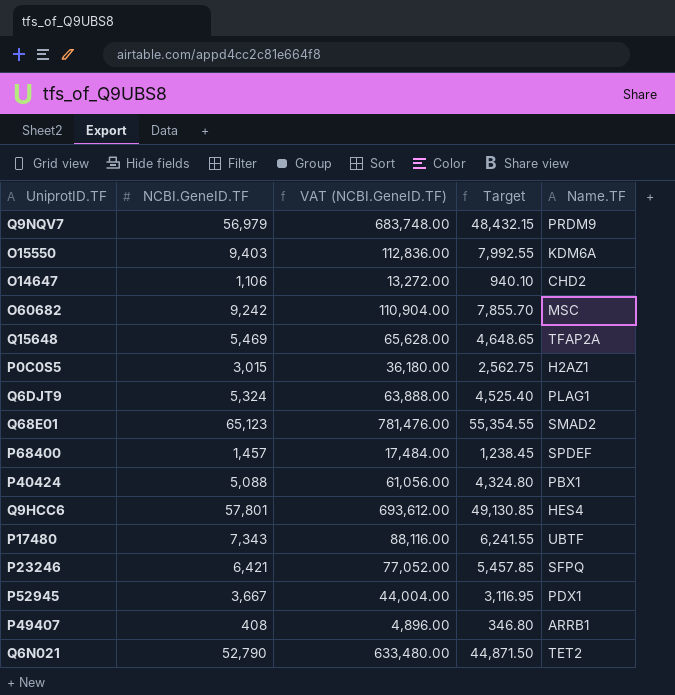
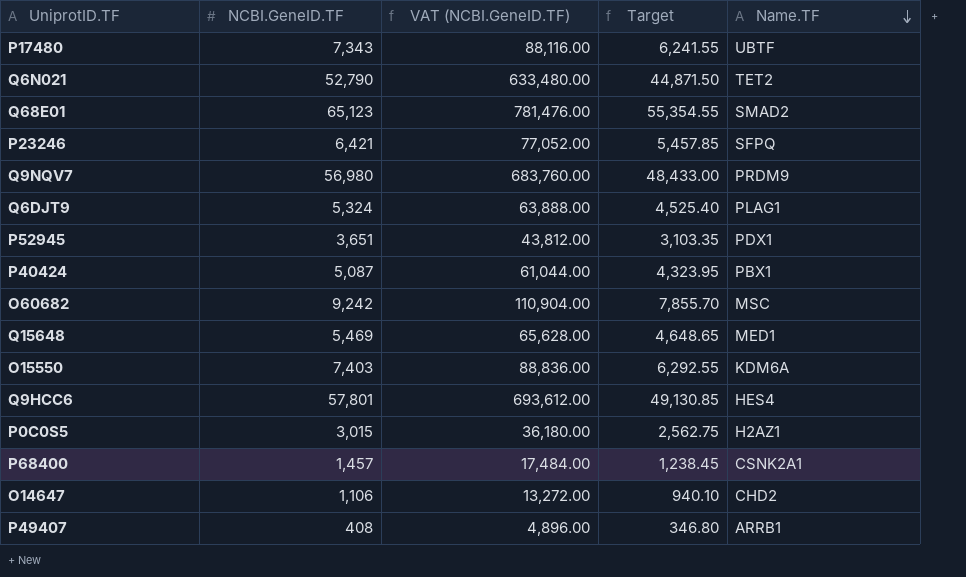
row order: none -> Name.TF descending
Q9NQV7 | NCBI.GeneID.TF: 56,979 -> 56,980
Q9NQV7 | VAT (NCBI.GeneID.TF): 683,748.00 -> 683,760.00
Q9NQV7 | Target: 48,432.15 -> 48,433.00
P52945 | NCBI.GeneID.TF: 3,667 -> 3,651
P52945 | VAT (NCBI.GeneID.TF): 44,004.00 -> 43,812.00
P52945 | Target: 3,116.95 -> 3,103.35
P40424 | NCBI.GeneID.TF: 5,088 -> 5,087
P40424 | VAT (NCBI.GeneID.TF): 61,056.00 -> 61,044.00
P40424 | Target: 4,324.80 -> 4,323.95
Q15648 | Name.TF: TFAP2A -> MED1
O15550 | NCBI.GeneID.TF: 9,403 -> 7,403
O15550 | VAT (NCBI.GeneID.TF): 112,836.00 -> 88,836.00
O15550 | Target: 7,992.55 -> 6,292.55
P68400 | Name.TF: SPDEF -> CSNK2A1

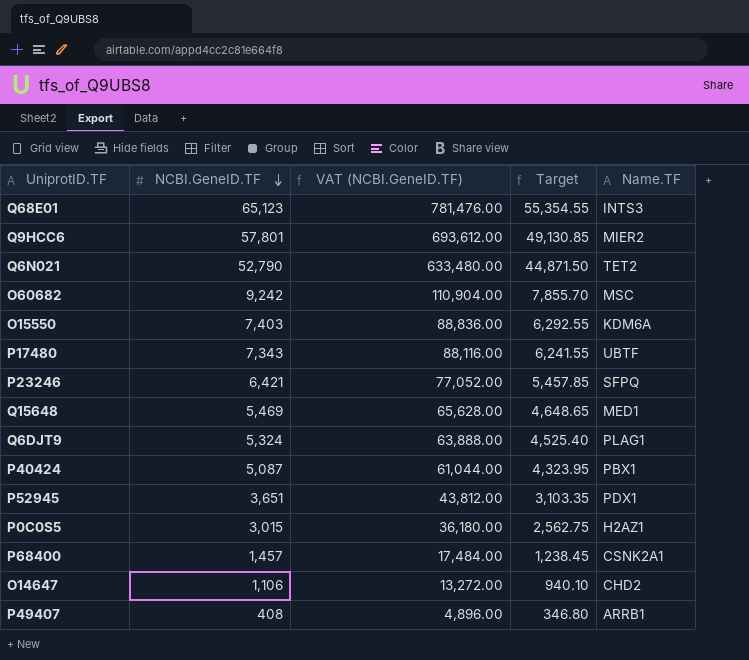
row order: Name.TF descending -> NCBI.GeneID.TF descending
row Q9NQV7: 56,980 | 683,760.00 | 48,433.00 | PRDM9 -> none
Q68E01 | Name.TF: SMAD2 -> INTS3
Q9HCC6 | Name.TF: HES4 -> MIER2

